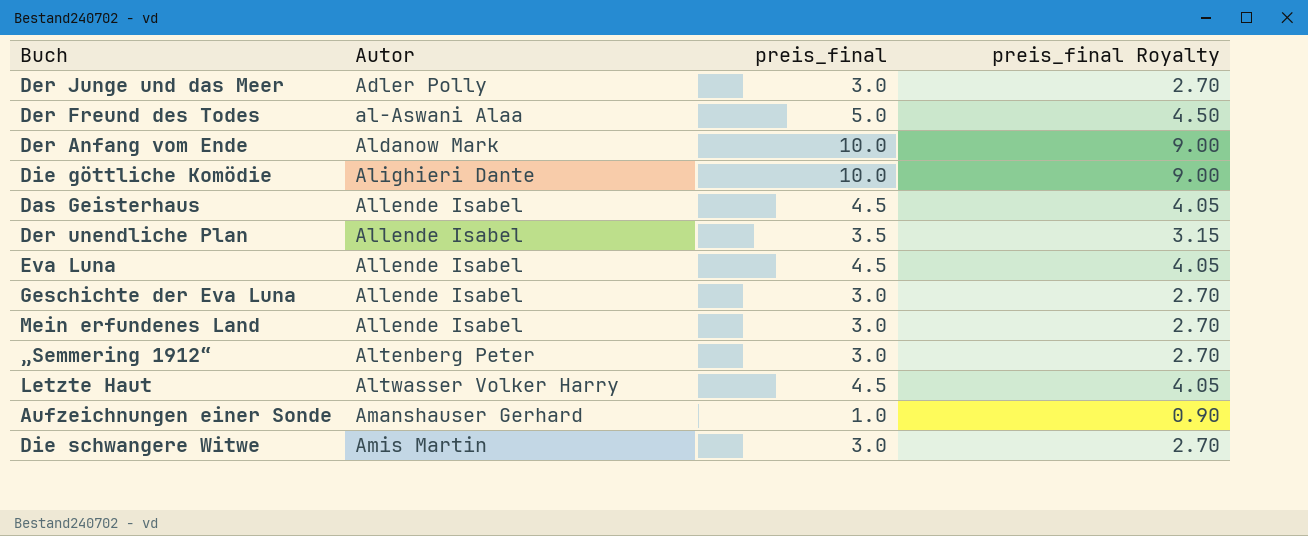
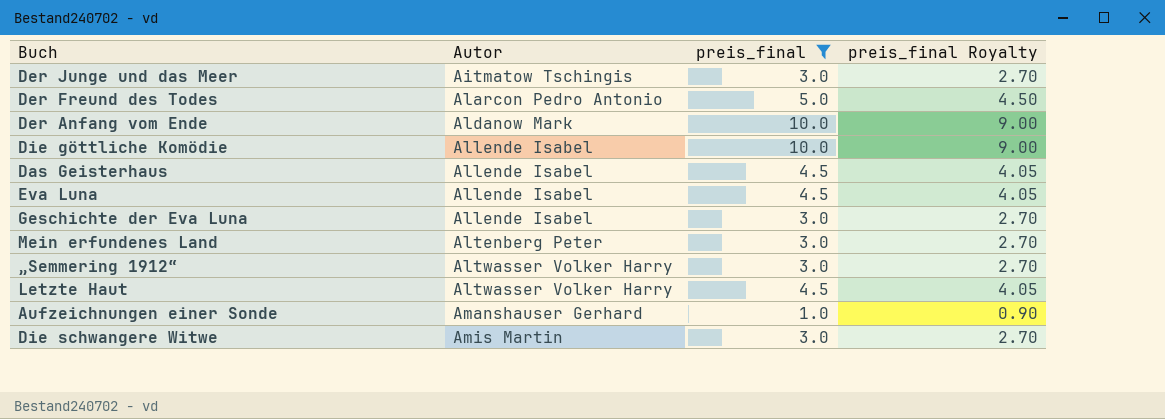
filter: none -> preis_final != 3.5
Der Junge und das Meer | Autor: Adler Polly -> Aitmatow Tschingis
Der Freund des Todes | Autor: al-Aswani Alaa -> Alarcon Pedro Antonio
Die göttliche Komödie | Autor: Alighieri Dante -> Allende Isabel
Mein erfundenes Land | Autor: Allende Isabel -> Altenberg Peter
„Semmering 1912“ | Autor: Altenberg Peter -> Altwasser Volker Harry

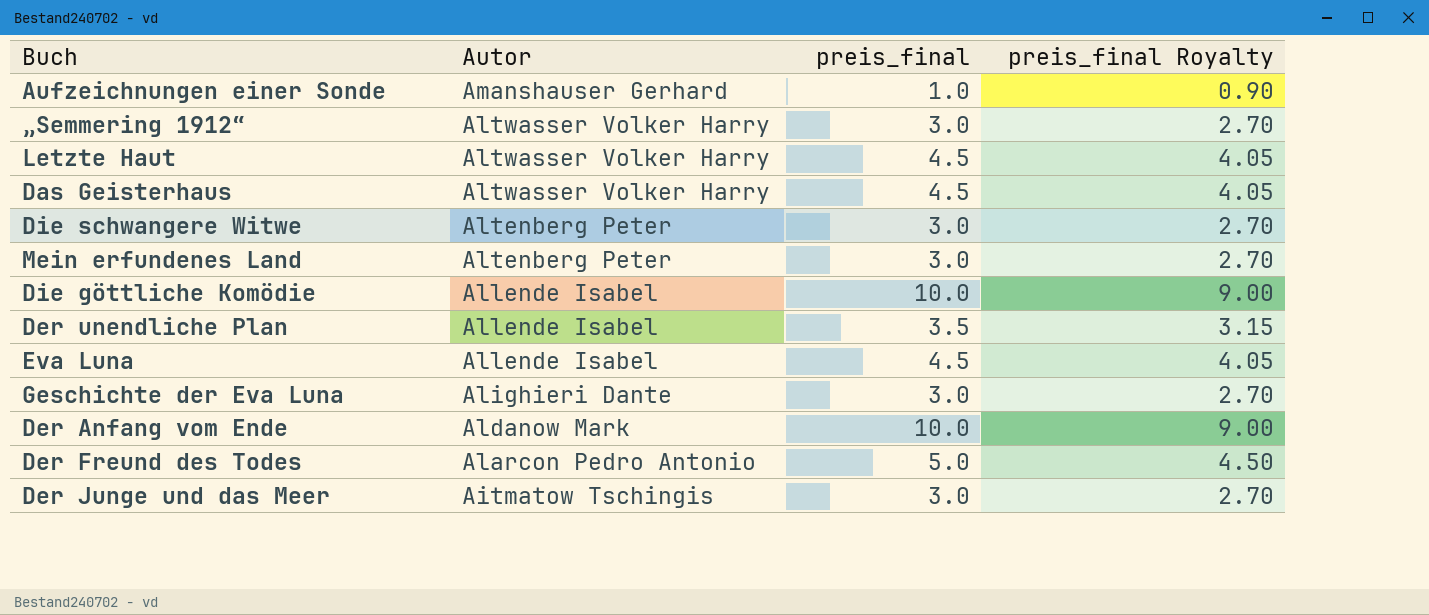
filter: preis_final != 3.5 -> none
row order: Autor ascending -> Autor descending
Das Geisterhaus | Autor: Allende Isabel -> Altwasser Volker Harry
Die schwangere Witwe | Autor: Amis Martin -> Altenberg Peter
Geschichte der Eva Luna | Autor: Allende Isabel -> Alighieri Dante

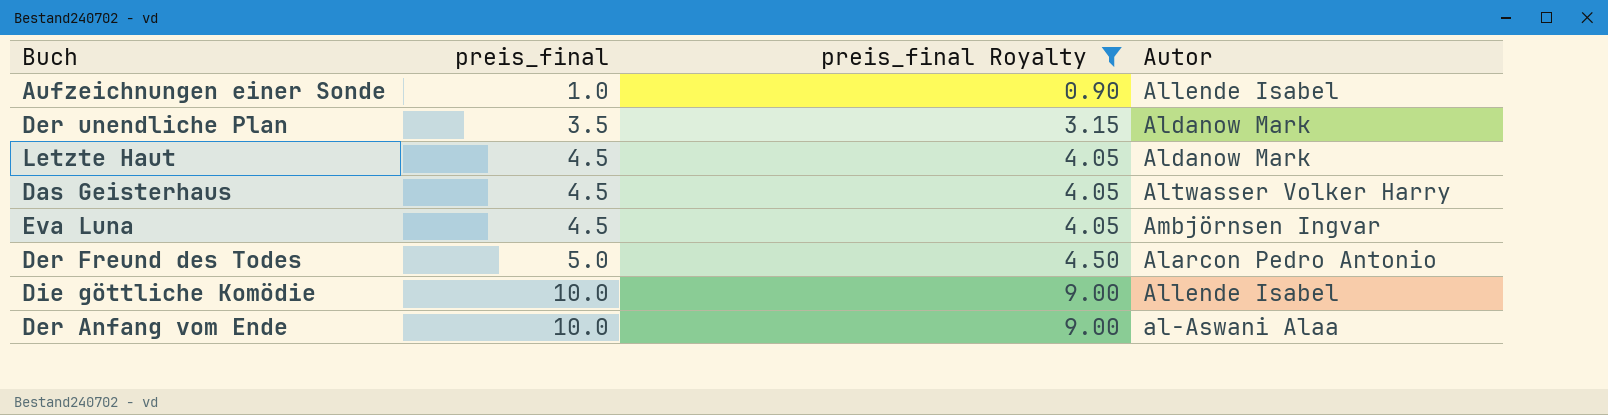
filter: none -> preis_final Royalty != 2.70
row order: Autor descending -> preis_final ascending
column Autor | position: 2 -> 4
Aufzeichnungen einer Sonde | Autor: Amanshauser Gerhard -> Allende Isabel
Der unendliche Plan | Autor: Allende Isabel -> Aldanow Mark
Letzte Haut | Autor: Altwasser Volker Harry -> Aldanow Mark
Eva Luna | Autor: Allende Isabel -> Ambjörnsen Ingvar
Der Anfang vom Ende | Autor: Aldanow Mark -> al-Aswani Alaa

